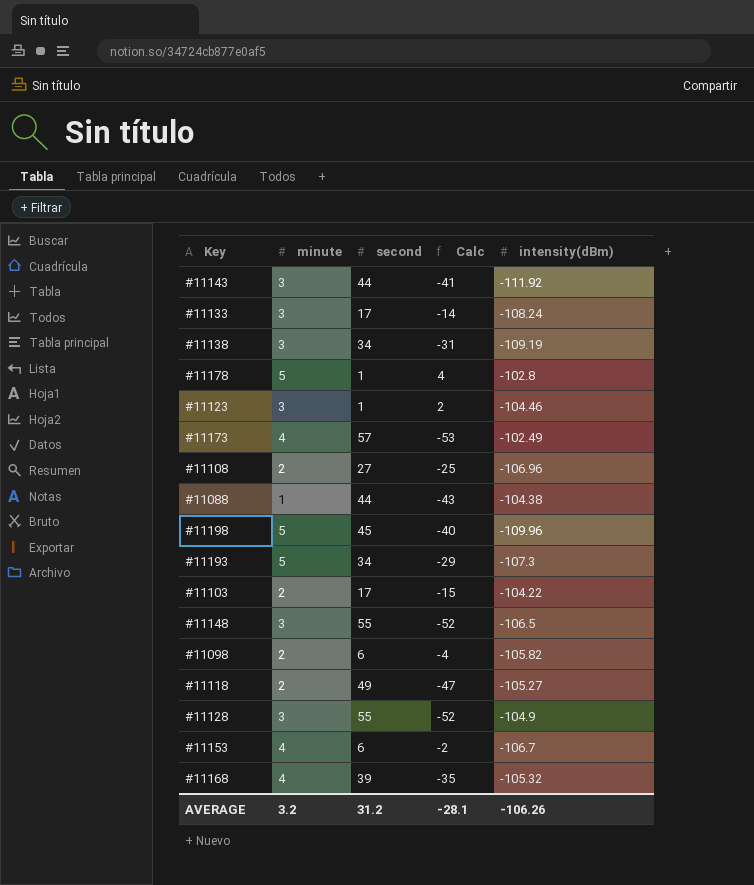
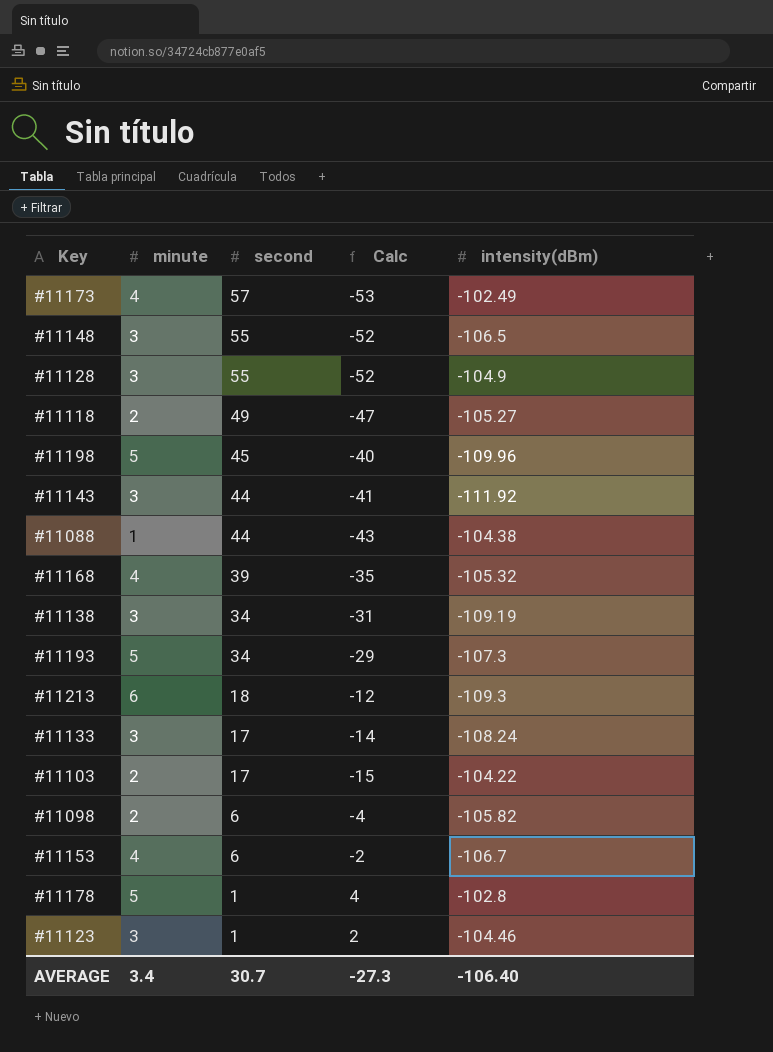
row order: none -> second descending
row #11108: 2 | 27 | -25 | -106.96 -> none
row #11213: none -> 6 | 18 | -12 | -109.3
AVERAGE | minute: 3.2 -> 3.4
AVERAGE | second: 31.2 -> 30.7
AVERAGE | Calc: -28.1 -> -27.3
AVERAGE | intensity(dBm): -106.26 -> -106.40

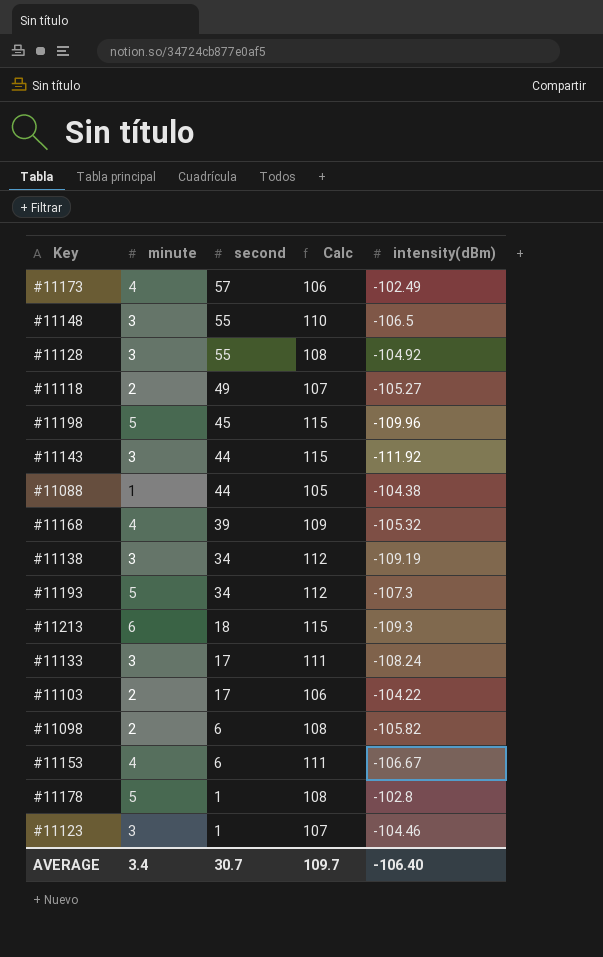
column Calc | formula: [minute] - [second] -> [minute] - [intensity(dBm)]
#11128 | intensity(dBm): -104.9 -> -104.92
#11153 | intensity(dBm): -106.7 -> -106.67
AVERAGE | Calc: -27.3 -> 109.7

